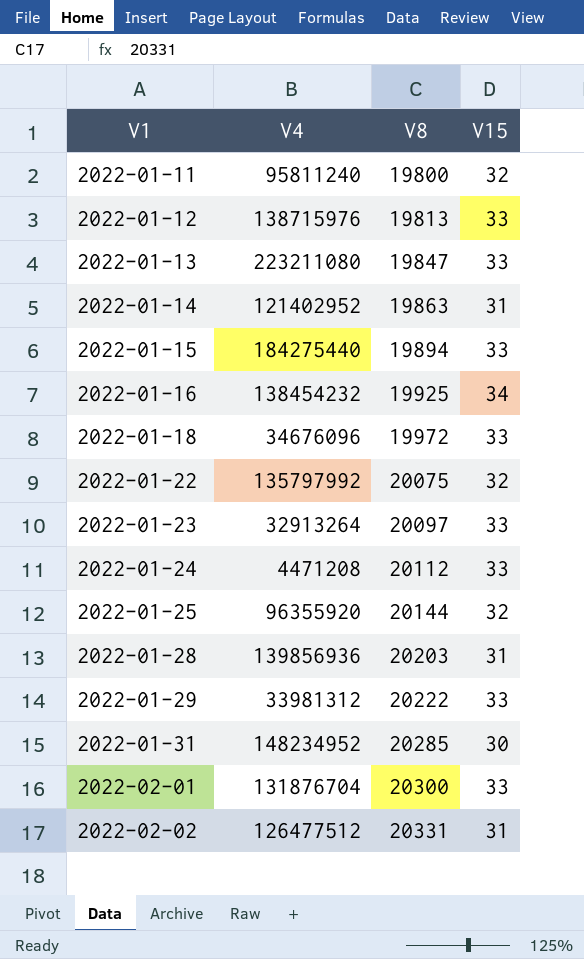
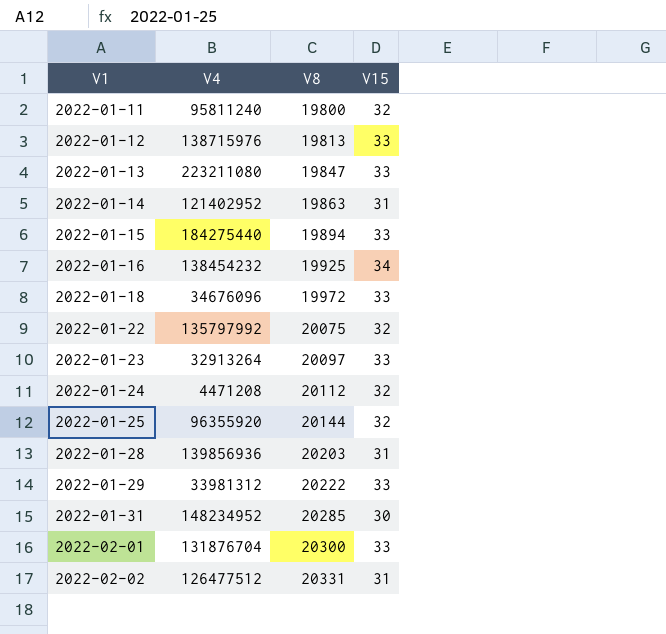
2022-01-24 | V15: 33 -> 32

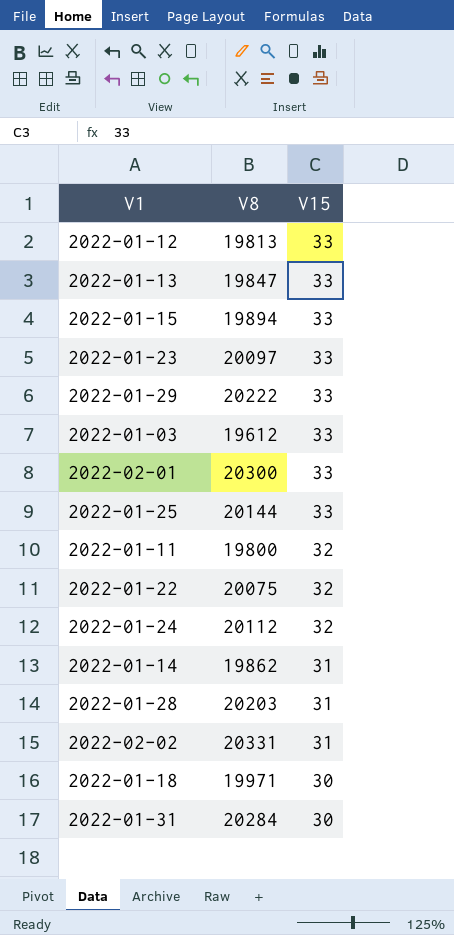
row order: V1 ascending -> V15 descending
column V4 | position: 2 -> none
row 2022-01-16: 138454232 | 19925 | 34 -> none
row 2022-01-03: none -> 19612 | 33
2022-01-25 | V15: 32 -> 33
2022-01-14 | V8: 19863 -> 19862
2022-01-18 | V8: 19972 -> 19971
2022-01-18 | V15: 33 -> 30
2022-01-31 | V8: 20285 -> 20284

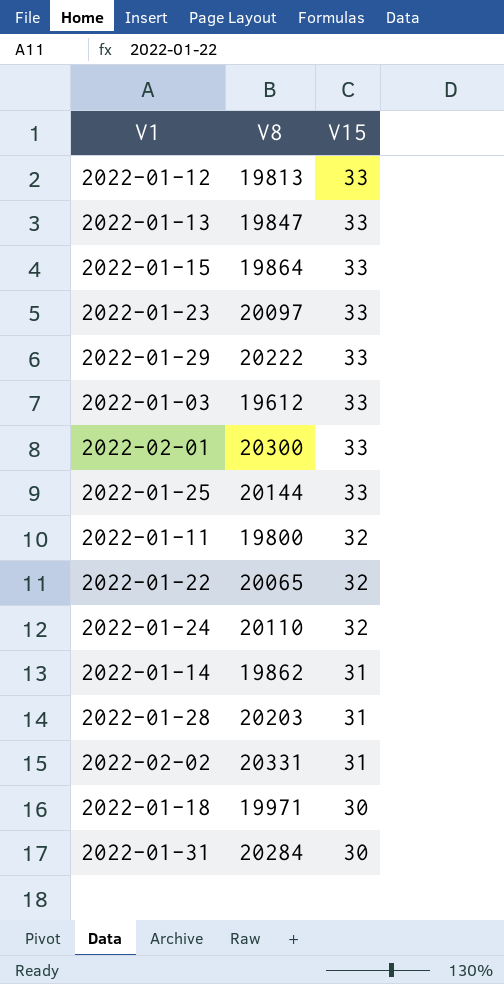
2022-01-15 | V8: 19894 -> 19864
2022-01-22 | V8: 20075 -> 20065
2022-01-24 | V8: 20112 -> 20110

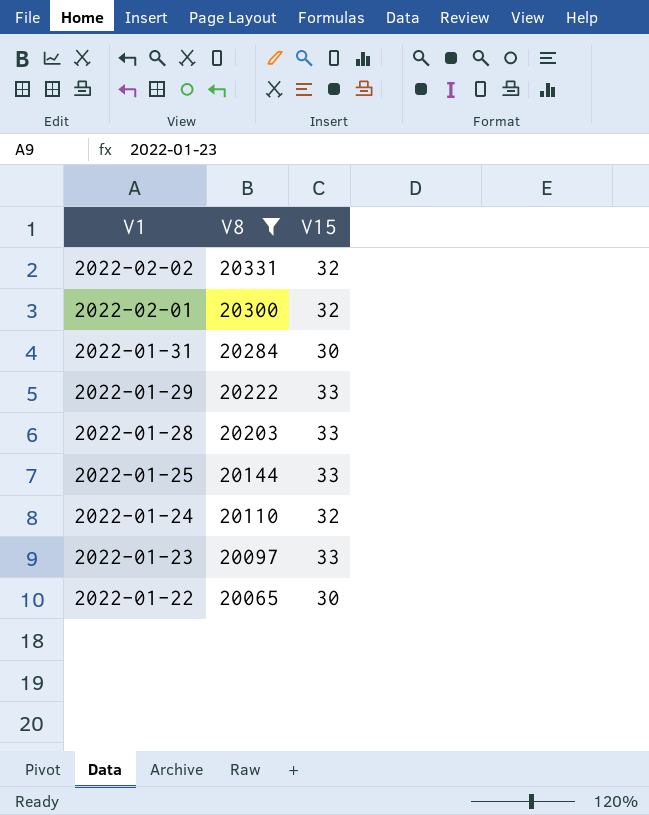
filter: none -> V8 >= 20065
row order: V15 descending -> V1 descending
2022-02-02 | V15: 31 -> 32
2022-02-01 | V15: 33 -> 32
2022-01-28 | V15: 31 -> 33
2022-01-22 | V15: 32 -> 30

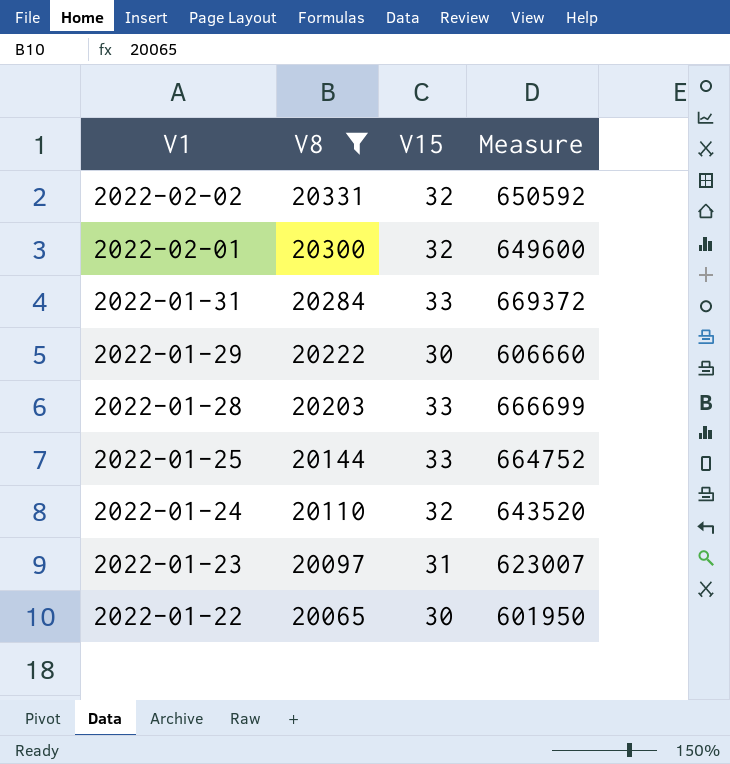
column Measure | formula: none -> [V8] * [V15]
2022-01-31 | V15: 30 -> 33
2022-01-29 | V15: 33 -> 30
2022-01-23 | V15: 33 -> 31

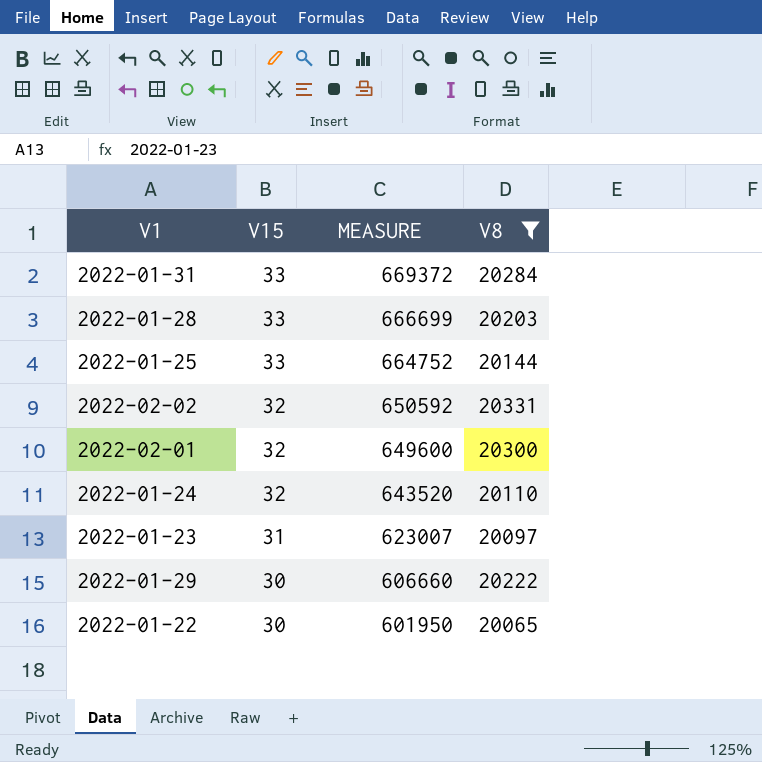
row order: V1 descending -> V15 descending
column name: Measure -> MEASURE
column V8 | position: 2 -> 4

